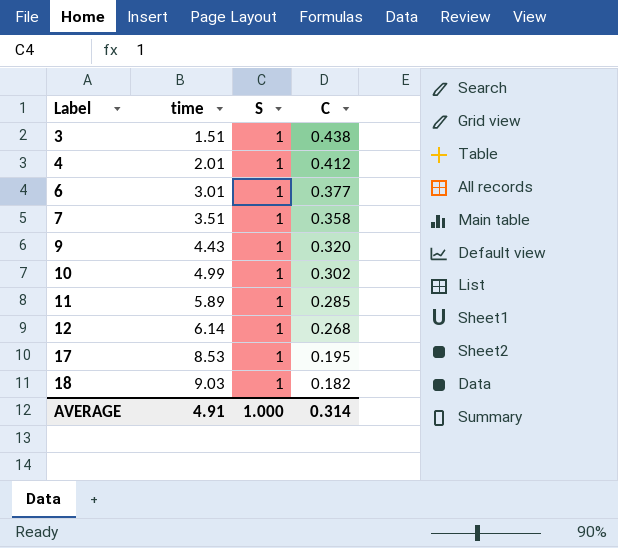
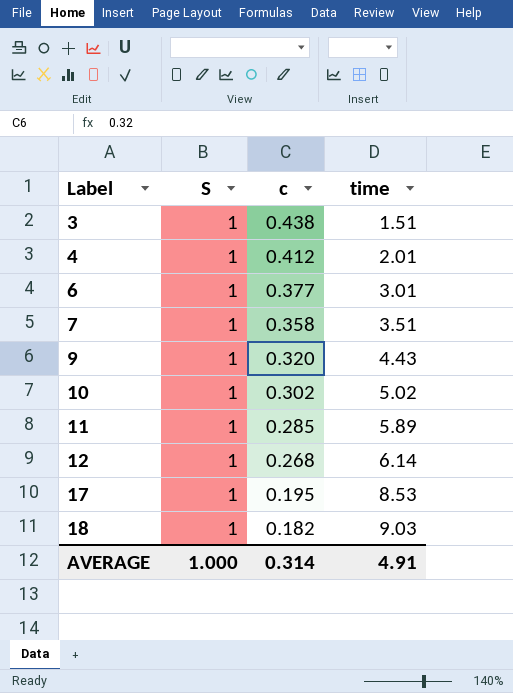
column name: C -> c
column time | position: 2 -> 4
10 | time: 4.99 -> 5.02

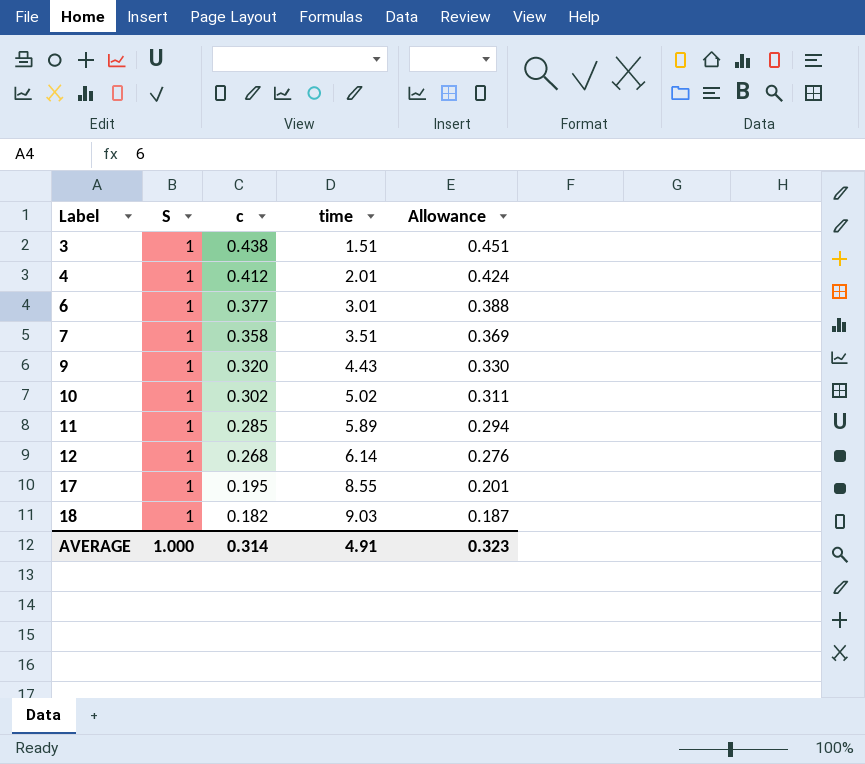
column Allowance | formula: none -> [c] * 1.03
17 | time: 8.53 -> 8.55

